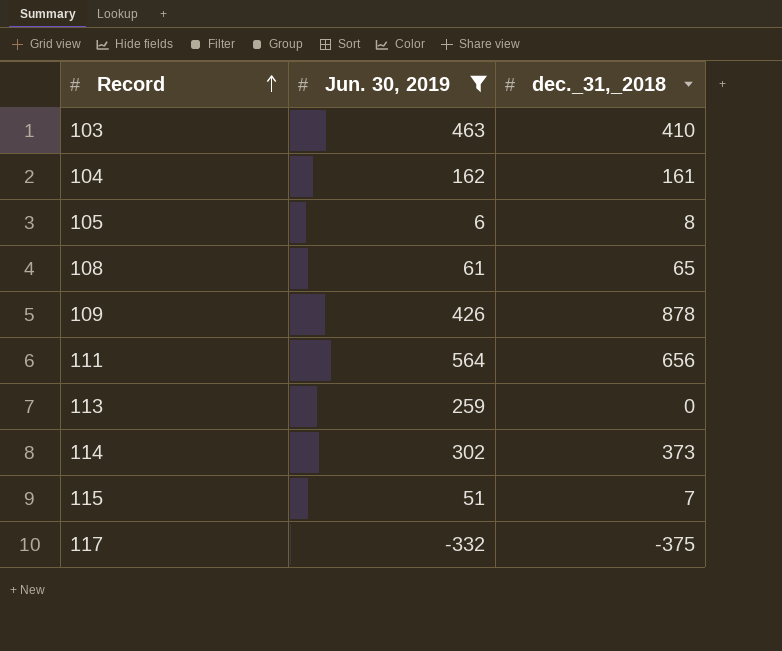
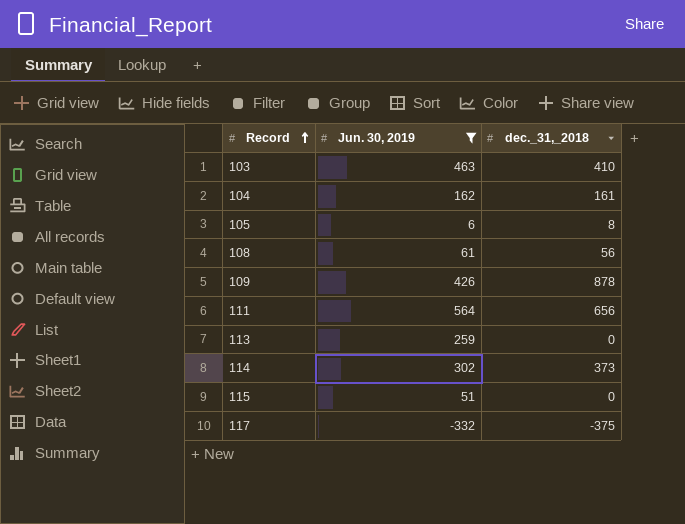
108 | dec._31,_2018: 65 -> 56
115 | dec._31,_2018: 7 -> 0

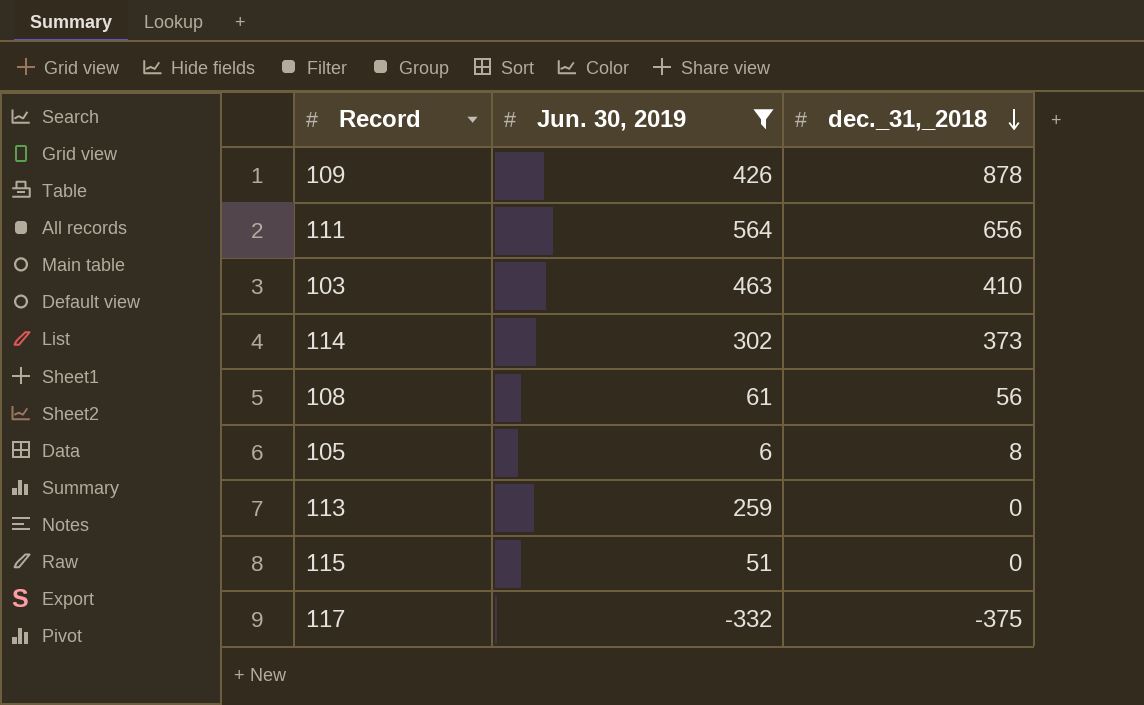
row order: Record ascending -> dec._31,_2018 descending
row 104: 162 | 161 -> none

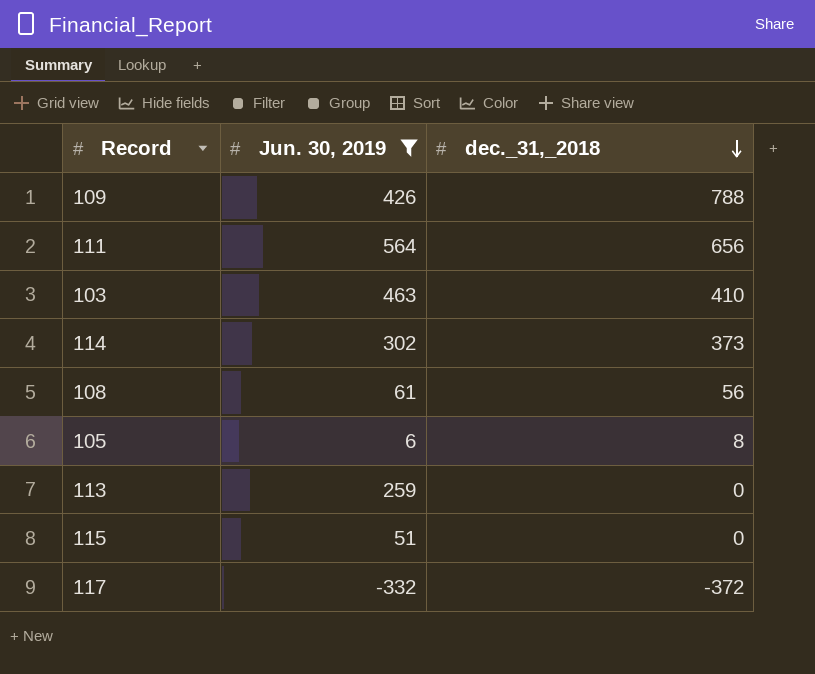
109 | dec._31,_2018: 878 -> 788
117 | dec._31,_2018: -375 -> -372

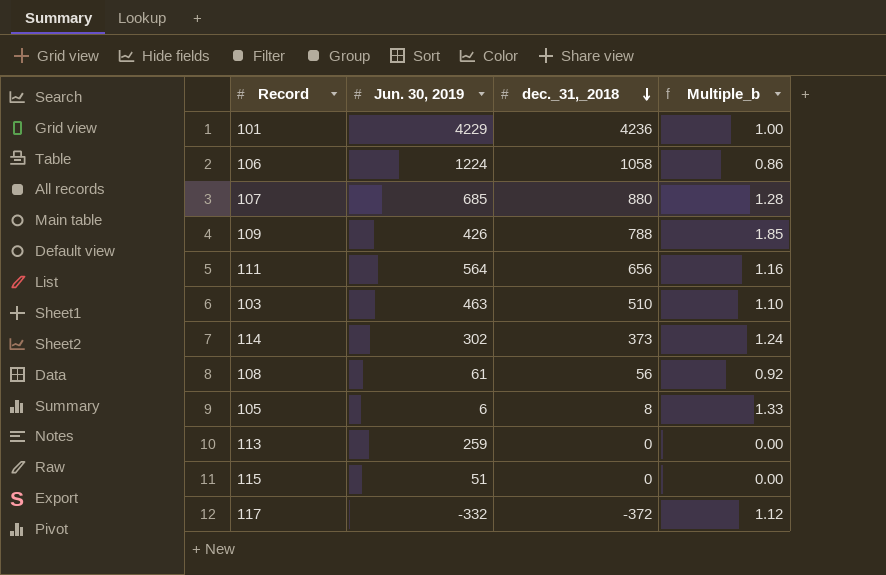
filter: Jun. 30, 2019 <= 564 -> none
column Multiple_b | formula: none -> [dec._31,_2018] / [Jun. 30, 2019]
103 | dec._31,_2018: 410 -> 510

